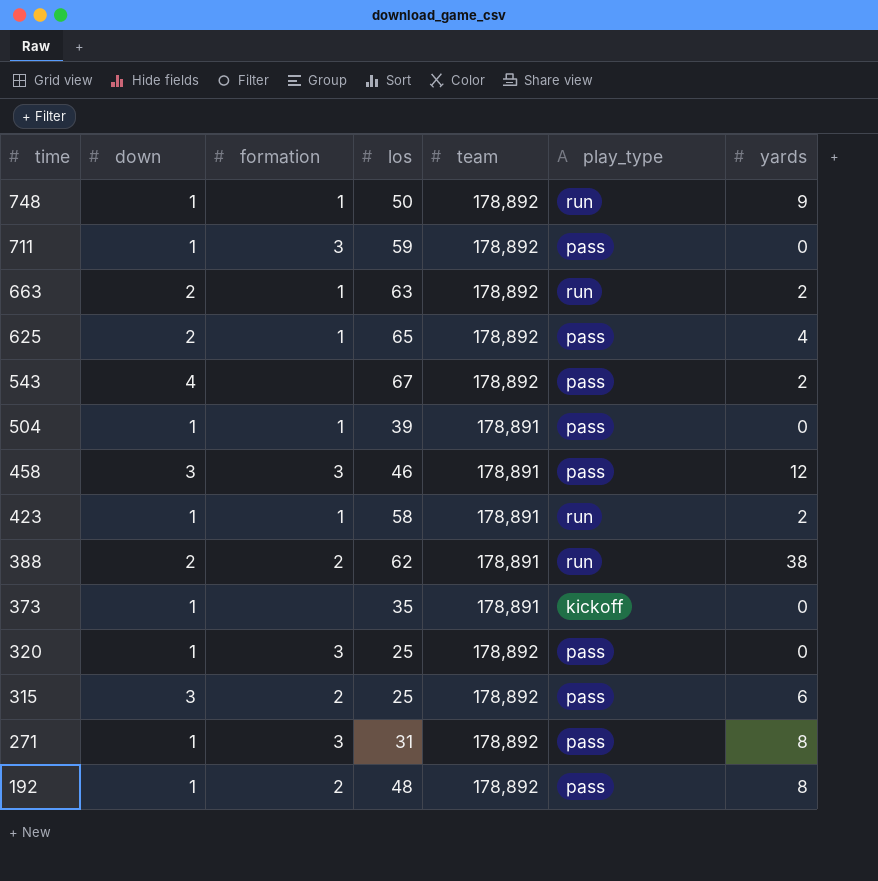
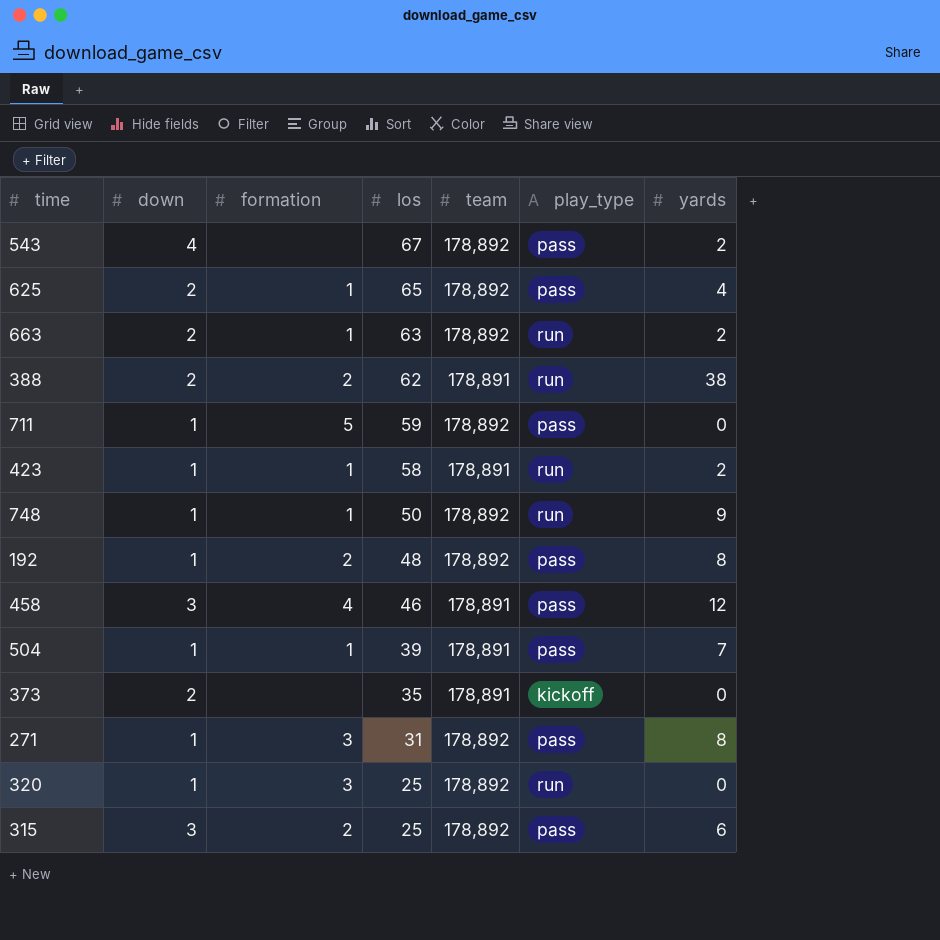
row order: time descending -> los descending
711 | formation: 3 -> 5
458 | formation: 3 -> 4
504 | yards: 0 -> 7
373 | down: 1 -> 2
320 | play_type: pass -> run

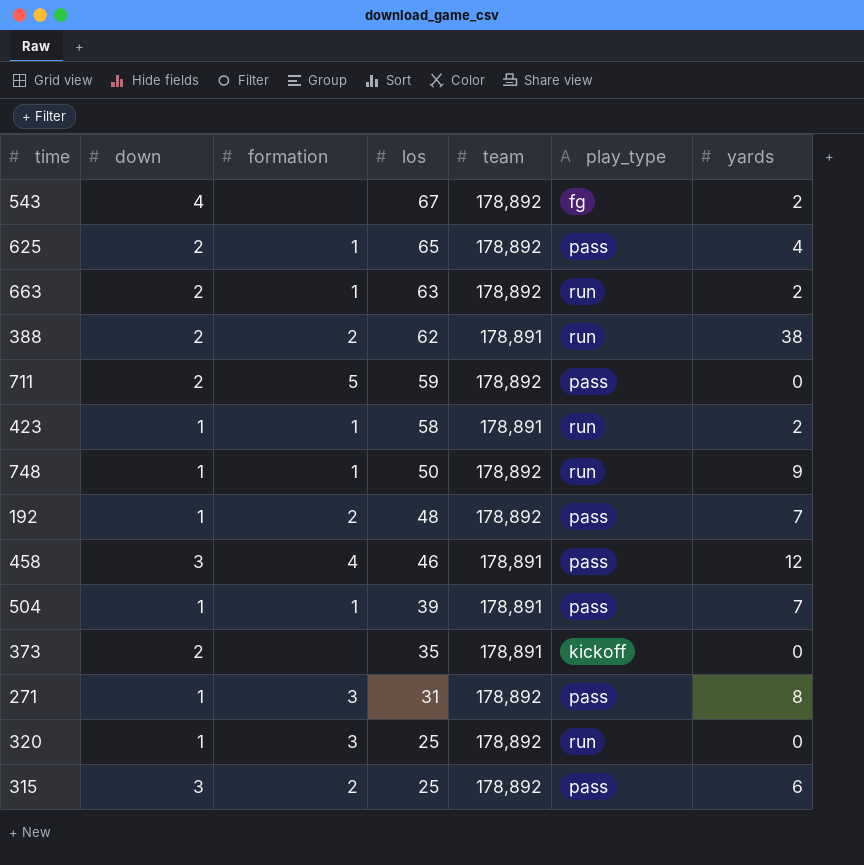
543 | play_type: pass -> fg
711 | down: 1 -> 2
192 | yards: 8 -> 7

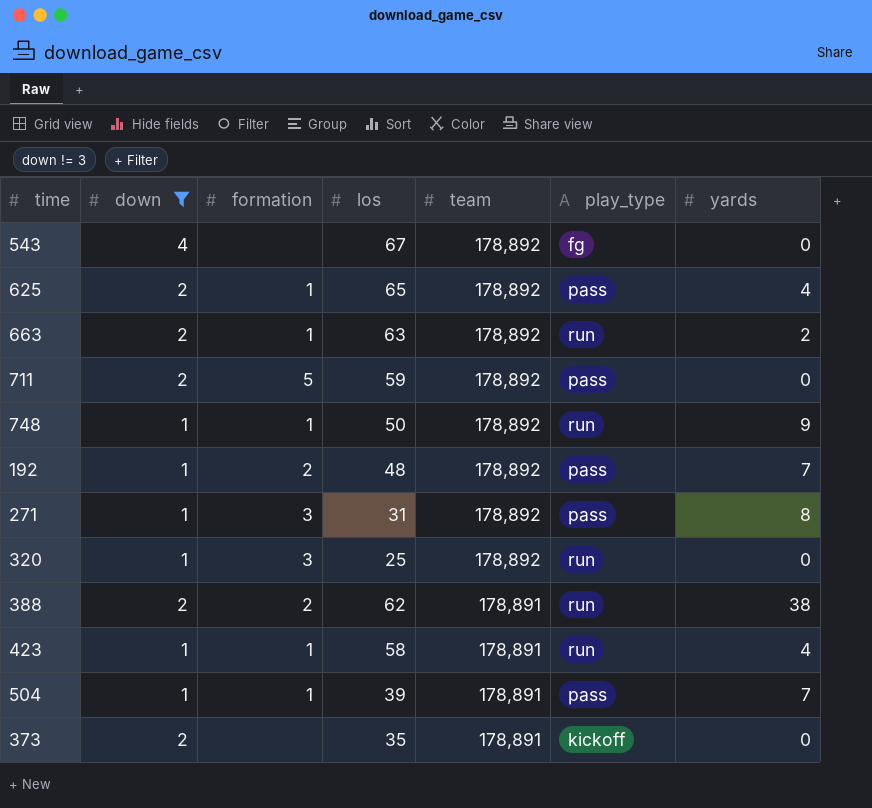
filter: none -> down != 3
row order: los descending -> team descending
543 | yards: 2 -> 0
423 | yards: 2 -> 4

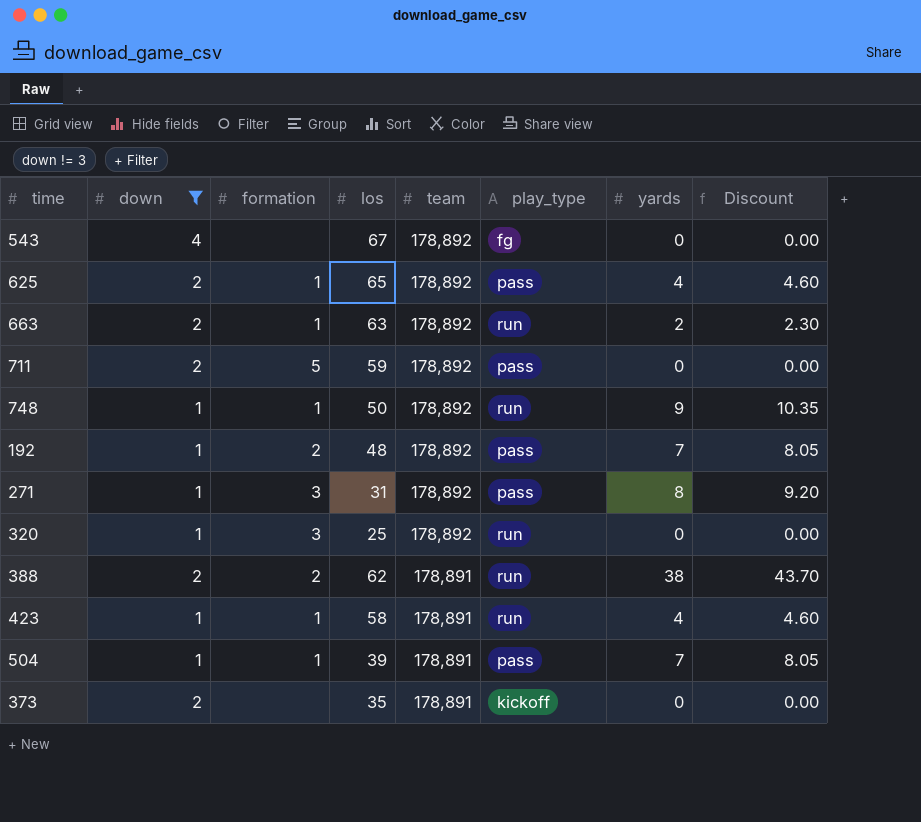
column Discount | formula: none -> [yards] * 1.15

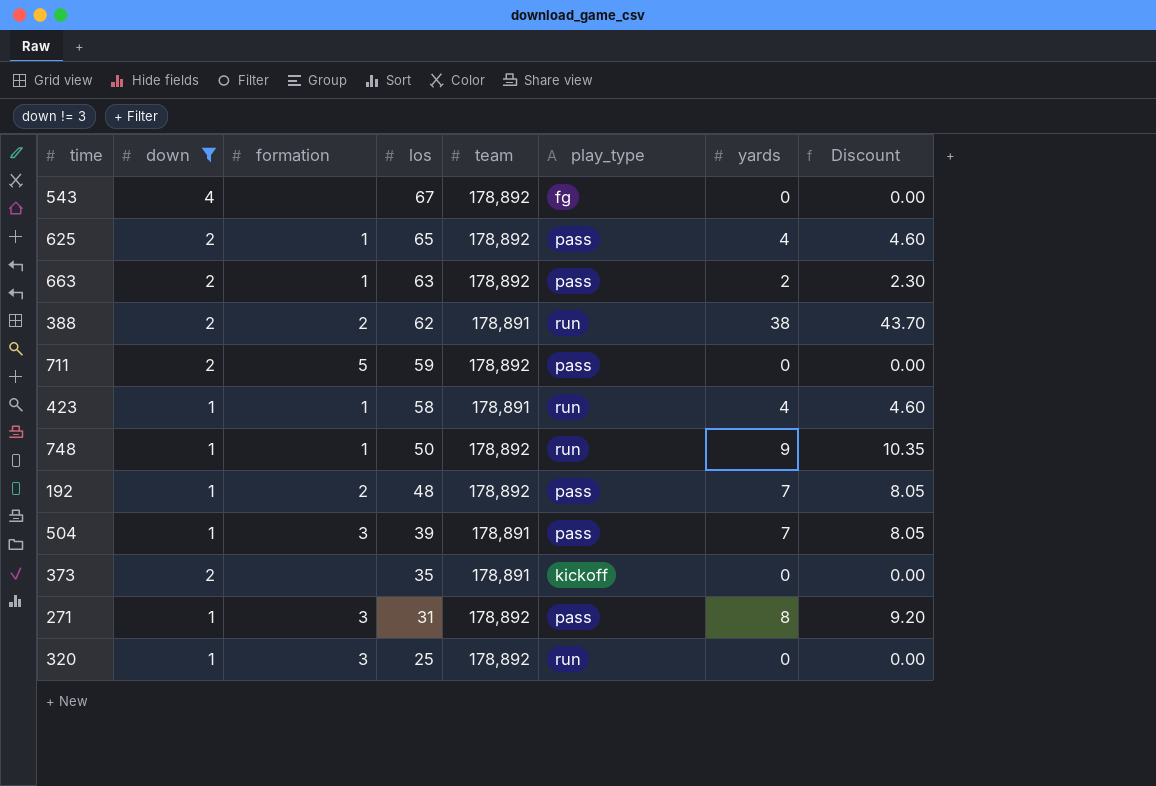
row order: team descending -> los descending
663 | play_type: run -> pass
504 | formation: 1 -> 3

